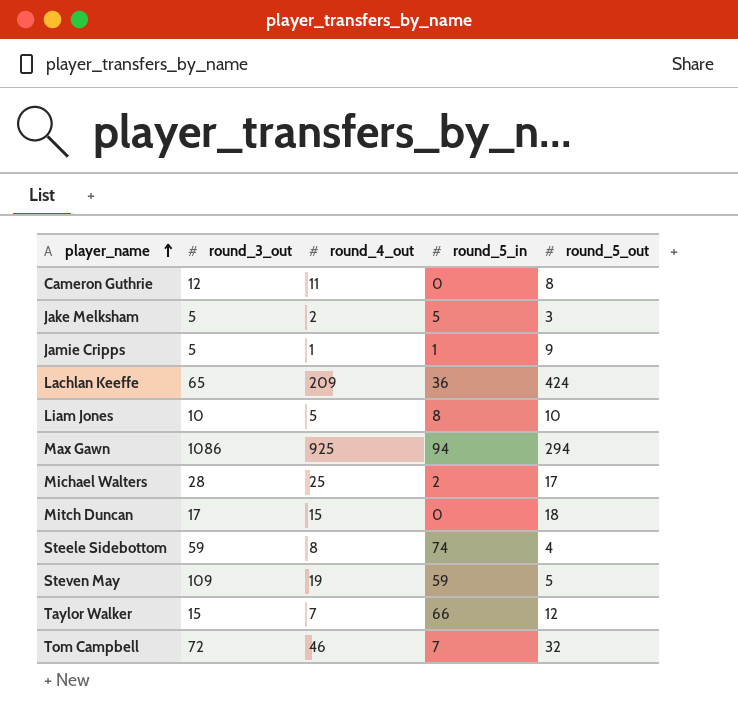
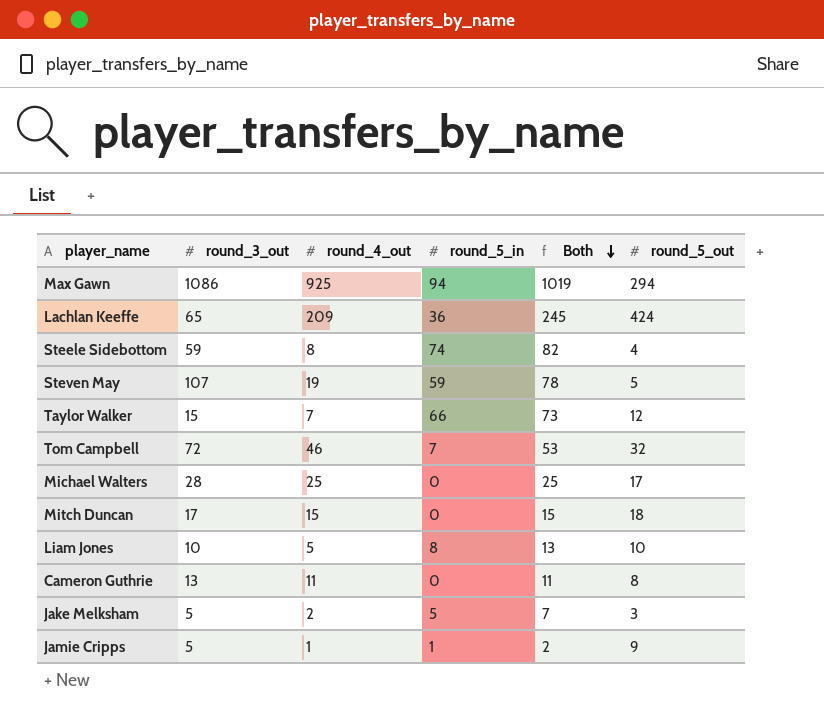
row order: player_name ascending -> Both descending
column Both | formula: none -> [round_4_out] + [round_5_in]
Steven May | round_3_out: 109 -> 107
Michael Walters | round_5_in: 2 -> 0
Cameron Guthrie | round_3_out: 12 -> 13

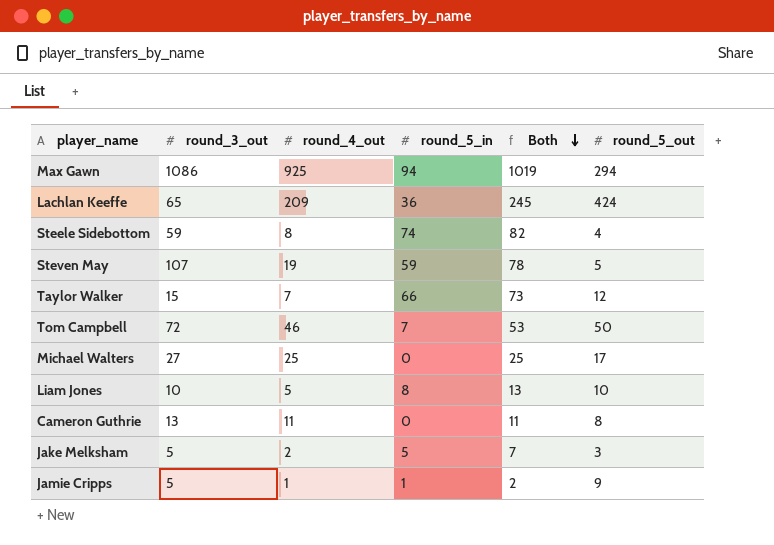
row Mitch Duncan: 17 | 15 | 0 | 15 | 18 -> none
Tom Campbell | round_5_out: 32 -> 50
Michael Walters | round_3_out: 28 -> 27

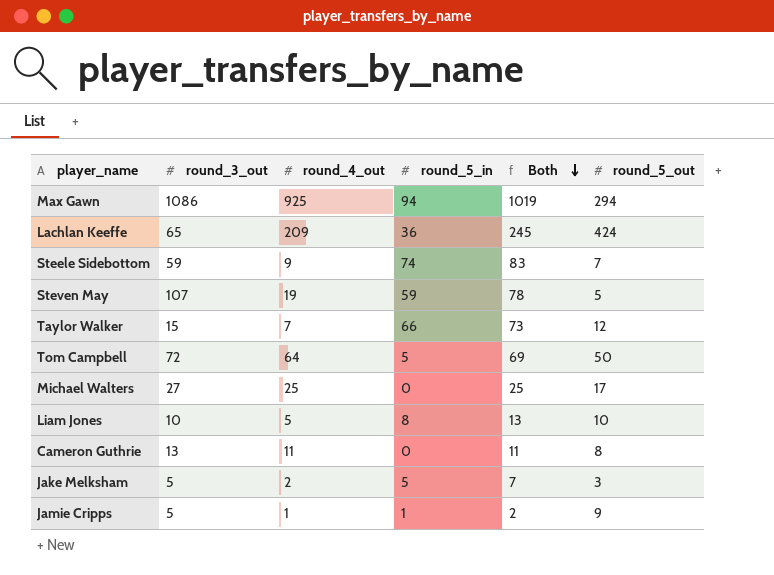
Steele Sidebottom | round_4_out: 8 -> 9
Steele Sidebottom | Both: 82 -> 83
Steele Sidebottom | round_5_out: 4 -> 7
Tom Campbell | round_4_out: 46 -> 64
Tom Campbell | round_5_in: 7 -> 5
Tom Campbell | Both: 53 -> 69

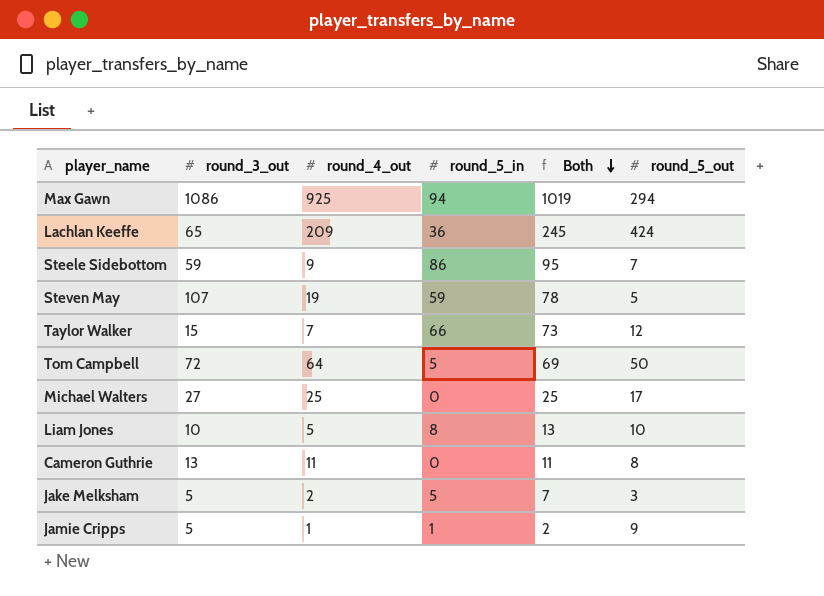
Steele Sidebottom | round_5_in: 74 -> 86
Steele Sidebottom | Both: 83 -> 95

